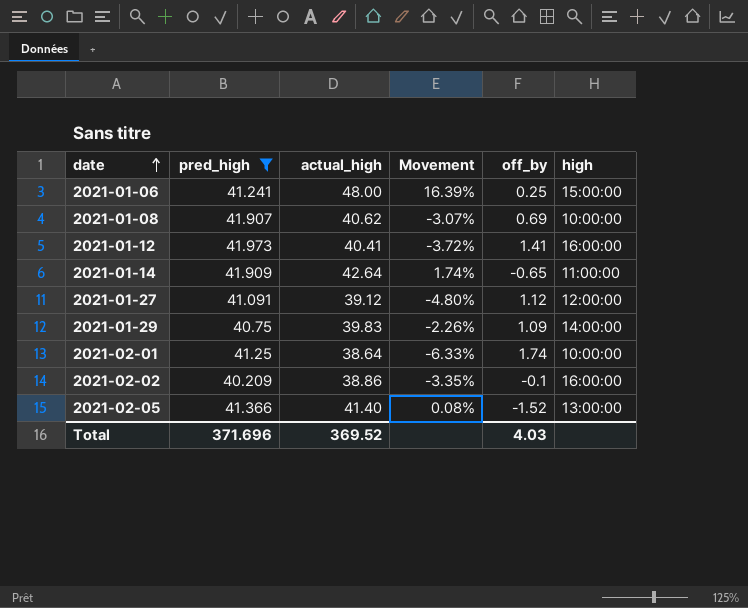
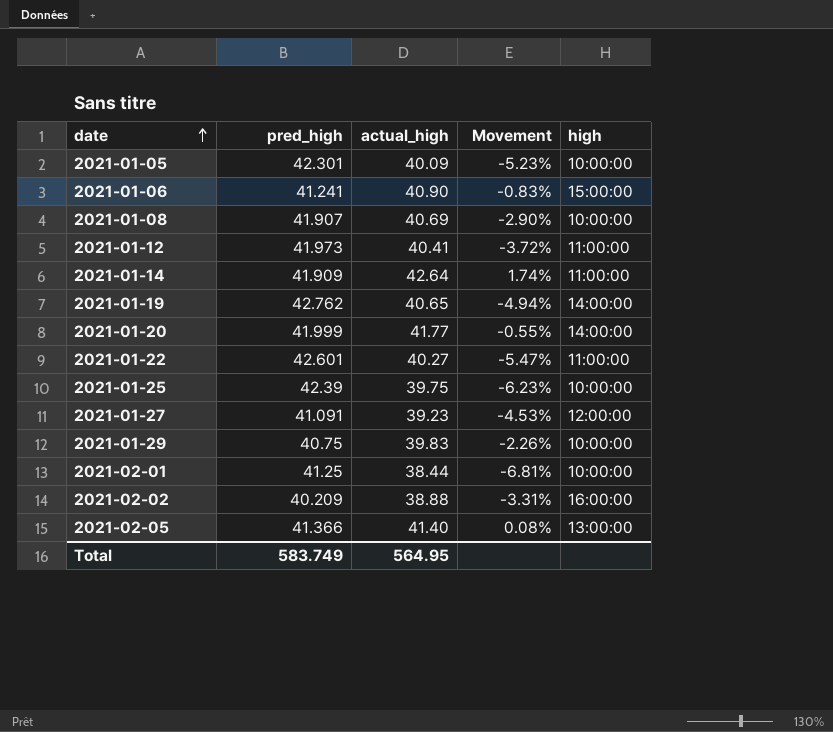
filter: pred_high <= 41.973 -> none
column off_by | position: 5 -> none
2021-01-06 | actual_high: 48.00 -> 40.90
2021-01-06 | Movement: 16.39% -> -0.83%
2021-01-08 | actual_high: 40.62 -> 40.69
2021-01-08 | Movement: -3.07% -> -2.90%
2021-01-12 | high: 16:00:00 -> 11:00:00
2021-01-27 | actual_high: 39.12 -> 39.23
2021-01-27 | Movement: -4.80% -> -4.53%
2021-01-29 | high: 14:00:00 -> 10:00:00
2021-02-01 | actual_high: 38.64 -> 38.44
2021-02-01 | Movement: -6.33% -> -6.81%
2021-02-02 | actual_high: 38.86 -> 38.88
2021-02-02 | Movement: -3.35% -> -3.31%
Total | pred_high: 371.696 -> 583.749
Total | actual_high: 369.52 -> 564.95

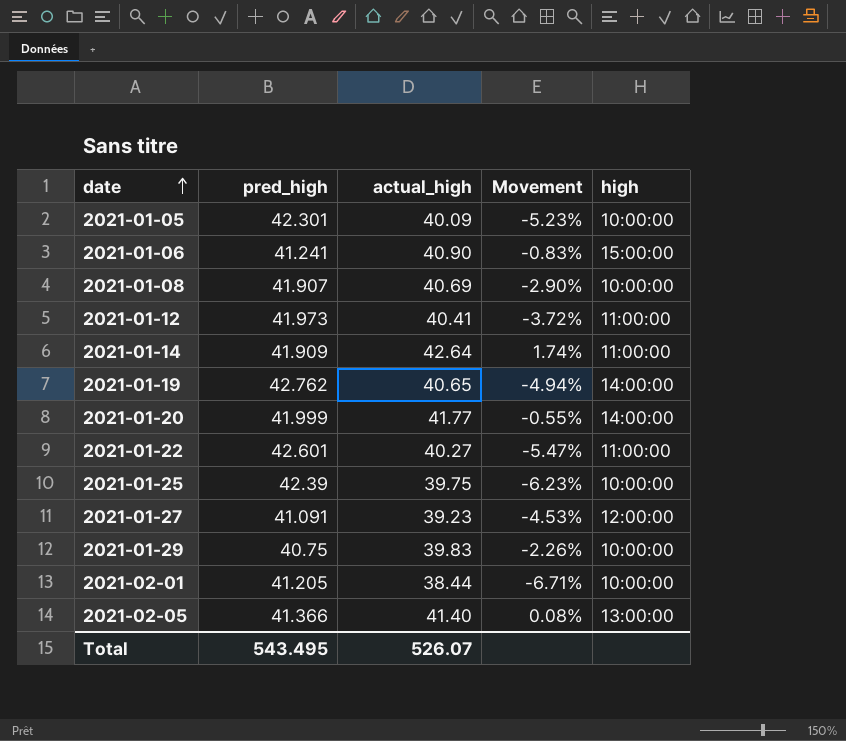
row 2021-02-02: 40.209 | 38.88 | -3.31% | 16:00:00 -> none
2021-02-01 | pred_high: 41.25 -> 41.205
2021-02-01 | Movement: -6.81% -> -6.71%
Total | pred_high: 583.749 -> 543.495
Total | actual_high: 564.95 -> 526.07

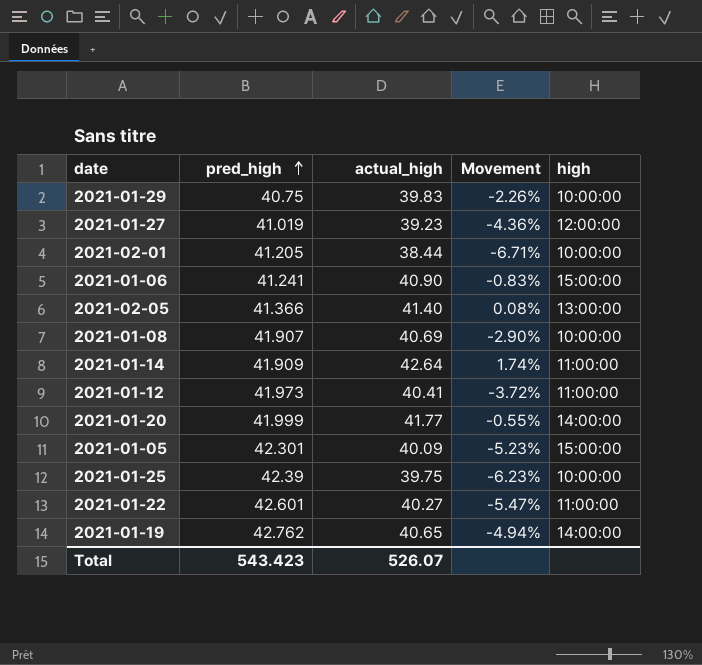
row order: date ascending -> pred_high ascending
2021-01-27 | pred_high: 41.091 -> 41.019
2021-01-27 | Movement: -4.53% -> -4.36%
2021-01-05 | high: 10:00:00 -> 15:00:00
Total | pred_high: 543.495 -> 543.423

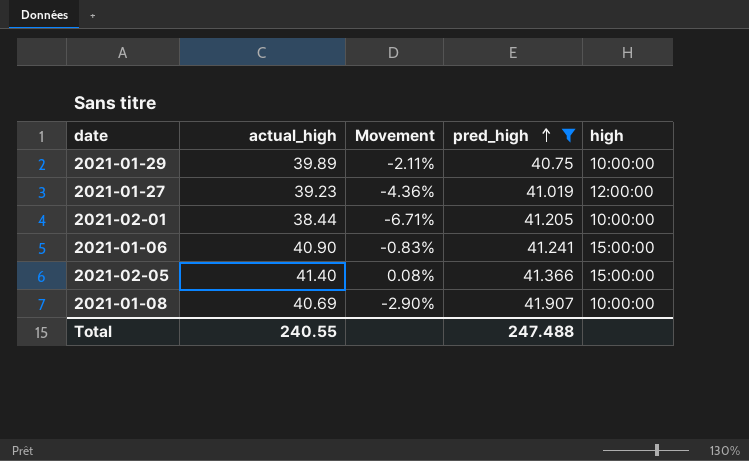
filter: none -> pred_high <= 41.907
column pred_high | position: 2 -> 4
2021-01-29 | actual_high: 39.83 -> 39.89
2021-01-29 | Movement: -2.26% -> -2.11%
2021-02-05 | high: 13:00:00 -> 15:00:00
Total | actual_high: 526.07 -> 240.55
Total | pred_high: 543.423 -> 247.488

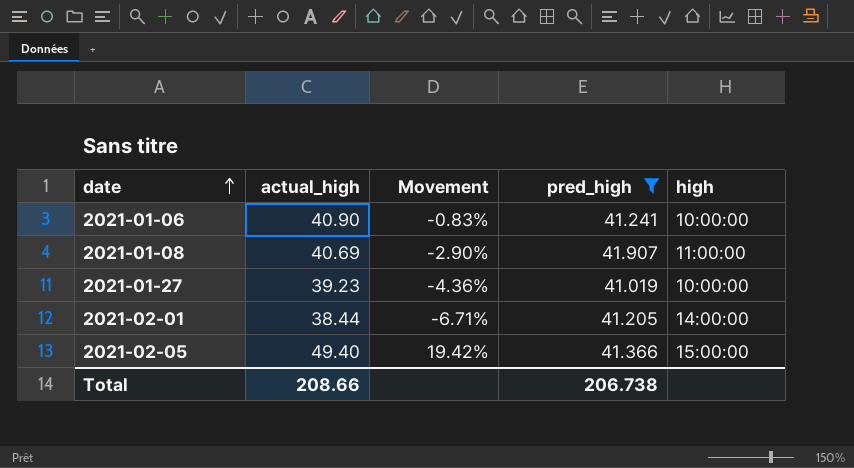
row order: pred_high ascending -> date ascending
row 2021-01-29: 39.89 | -2.11% | 40.75 | 10:00:00 -> none
2021-01-06 | high: 15:00:00 -> 10:00:00
2021-01-08 | high: 10:00:00 -> 11:00:00
2021-01-27 | high: 12:00:00 -> 10:00:00
2021-02-01 | high: 10:00:00 -> 14:00:00
2021-02-05 | actual_high: 41.40 -> 49.40
2021-02-05 | Movement: 0.08% -> 19.42%
Total | actual_high: 240.55 -> 208.66
Total | pred_high: 247.488 -> 206.738

